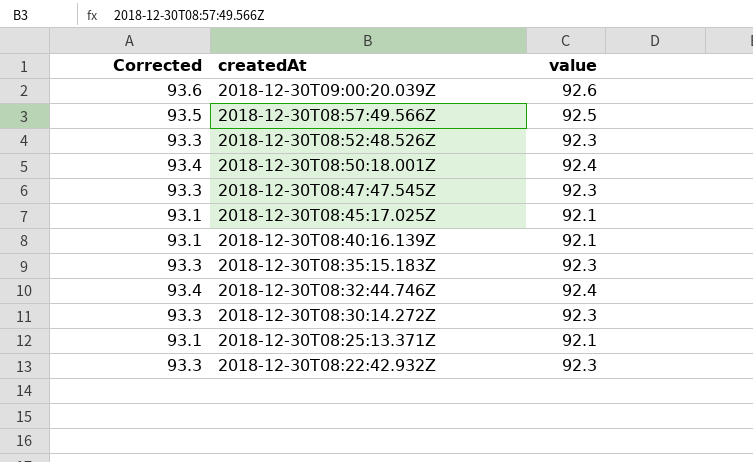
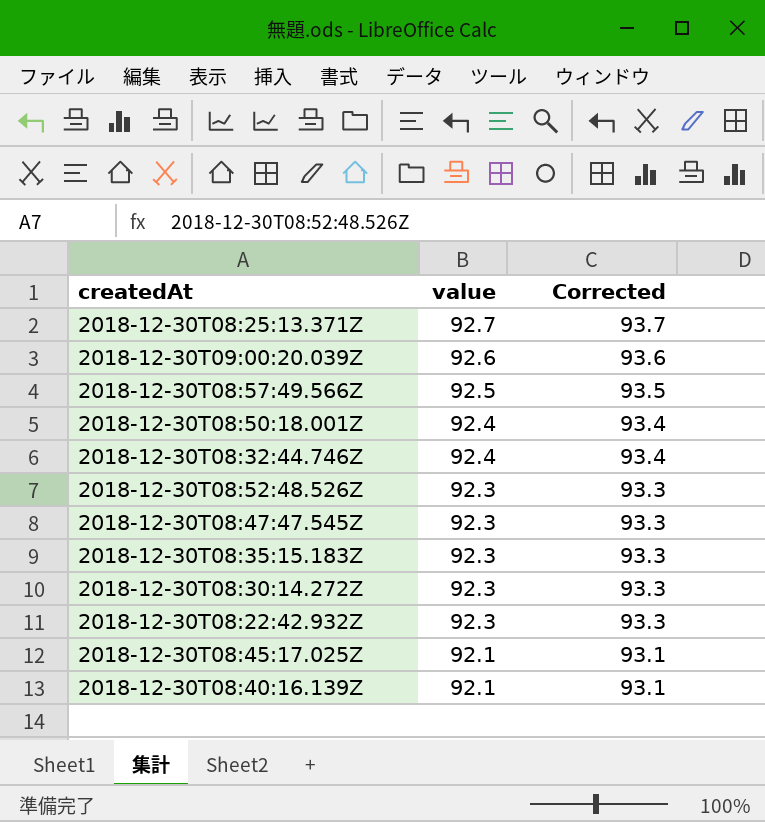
row order: createdAt descending -> value descending
column Corrected | position: 1 -> 3
2018-12-30T08:25:13.371Z | value: 92.1 -> 92.7
2018-12-30T08:25:13.371Z | Corrected: 93.1 -> 93.7

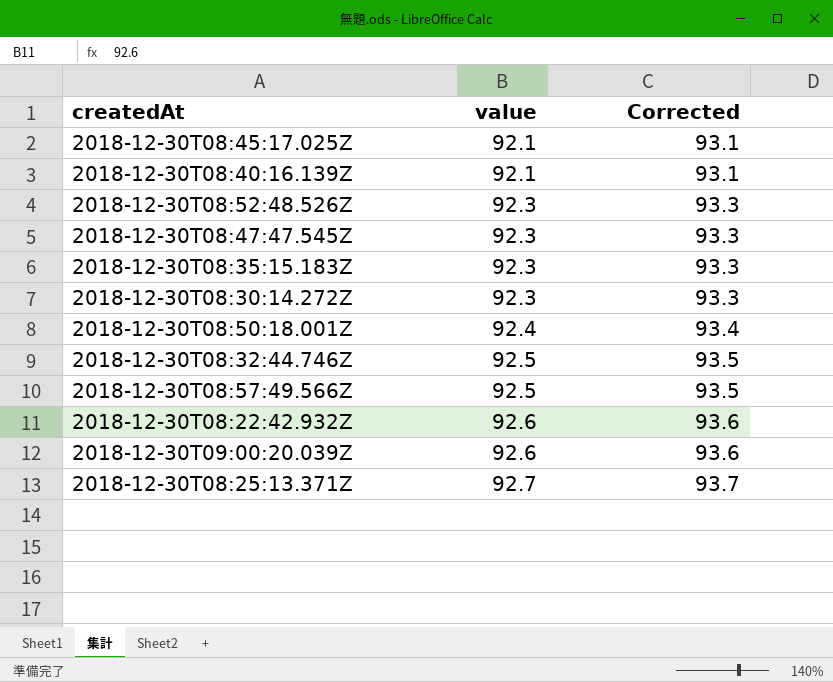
row order: value descending -> value ascending
2018-12-30T08:32:44.746Z | value: 92.4 -> 92.5
2018-12-30T08:32:44.746Z | Corrected: 93.4 -> 93.5
2018-12-30T08:22:42.932Z | value: 92.3 -> 92.6
2018-12-30T08:22:42.932Z | Corrected: 93.3 -> 93.6

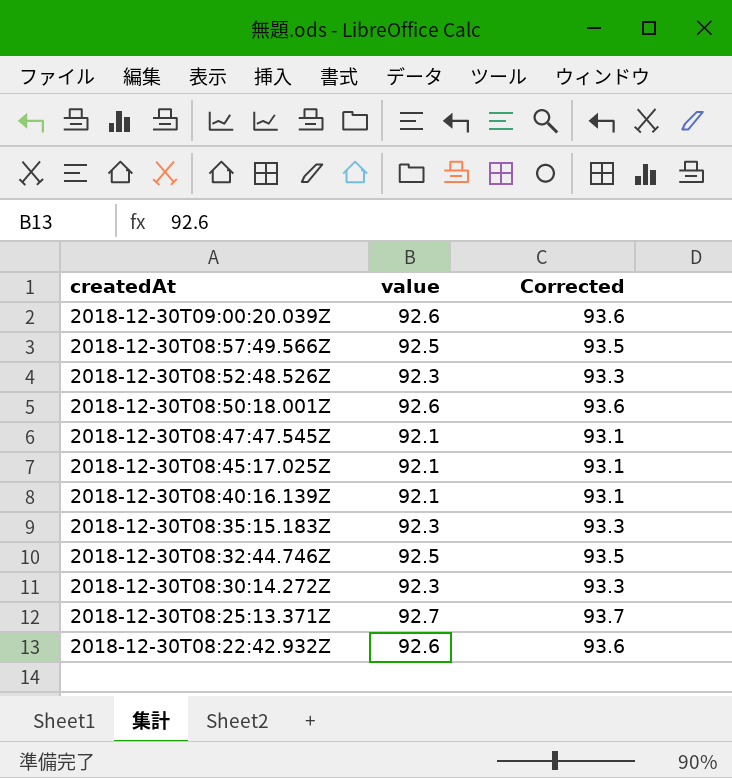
row order: value ascending -> createdAt descending
2018-12-30T08:50:18.001Z | value: 92.4 -> 92.6
2018-12-30T08:50:18.001Z | Corrected: 93.4 -> 93.6
2018-12-30T08:47:47.545Z | value: 92.3 -> 92.1
2018-12-30T08:47:47.545Z | Corrected: 93.3 -> 93.1

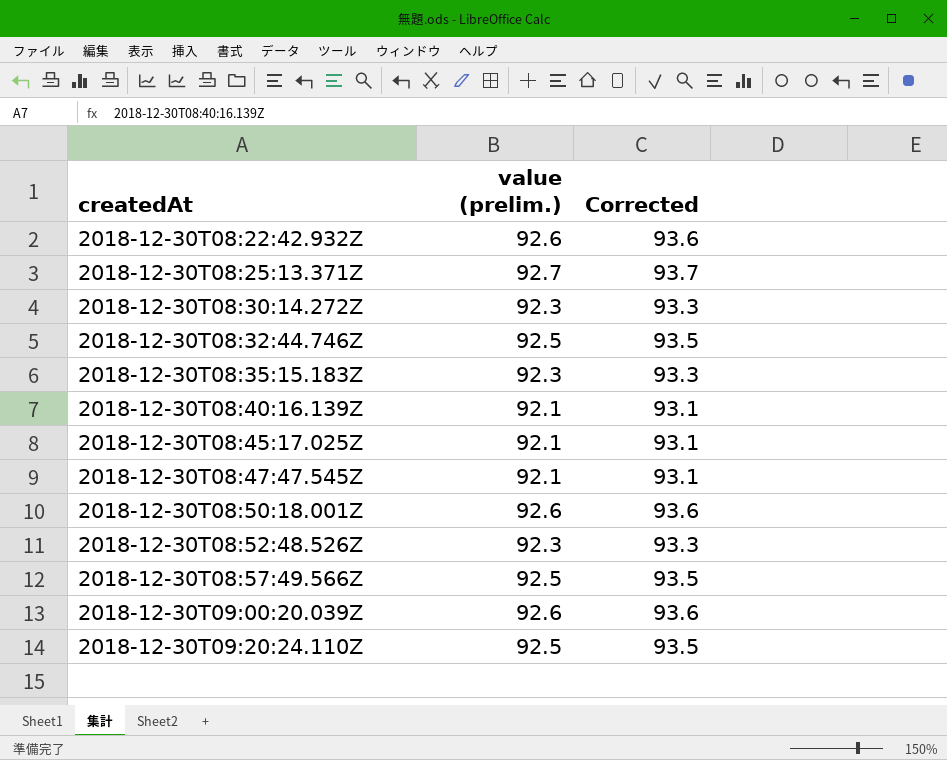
row order: createdAt descending -> createdAt ascending
column name: value -> value (prelim.)
row 2018-12-30T09:20:24.110Z: none -> 92.5 | 93.5

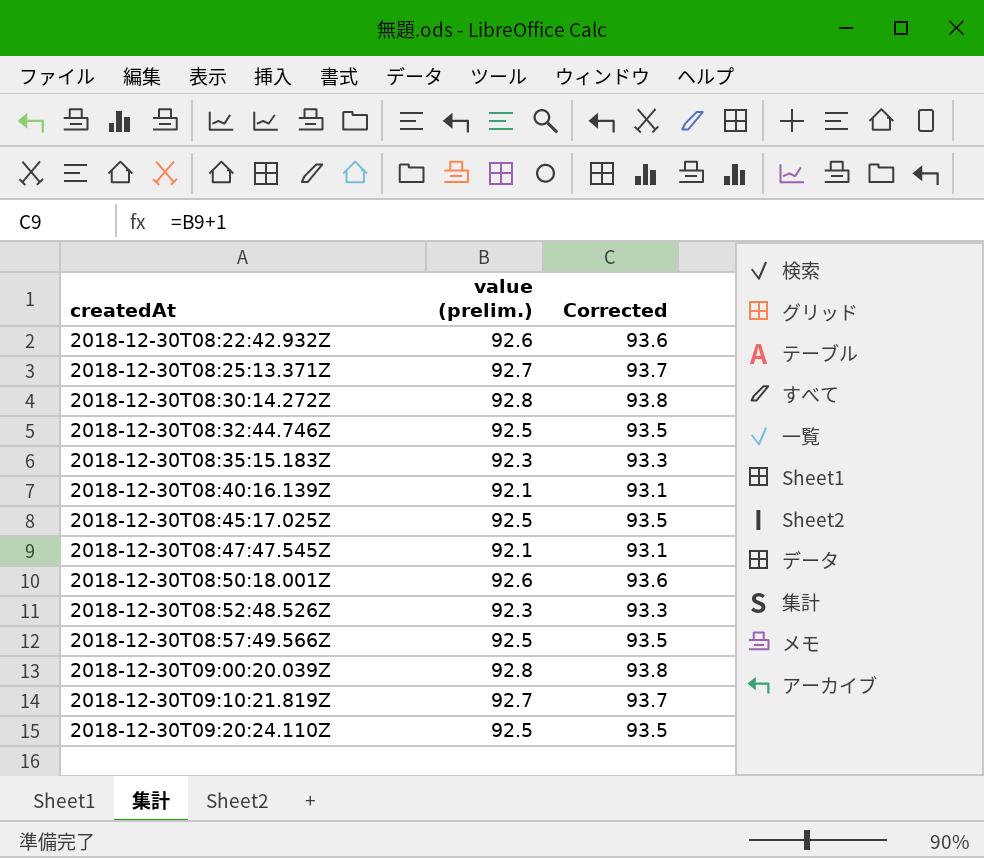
2018-12-30T08:30:14.272Z | value (prelim.): 92.3 -> 92.8
2018-12-30T08:30:14.272Z | Corrected: 93.3 -> 93.8
2018-12-30T08:45:17.025Z | value (prelim.): 92.1 -> 92.5
2018-12-30T08:45:17.025Z | Corrected: 93.1 -> 93.5
2018-12-30T09:00:20.039Z | value (prelim.): 92.6 -> 92.8
2018-12-30T09:00:20.039Z | Corrected: 93.6 -> 93.8
row 2018-12-30T09:10:21.819Z: none -> 92.7 | 93.7

